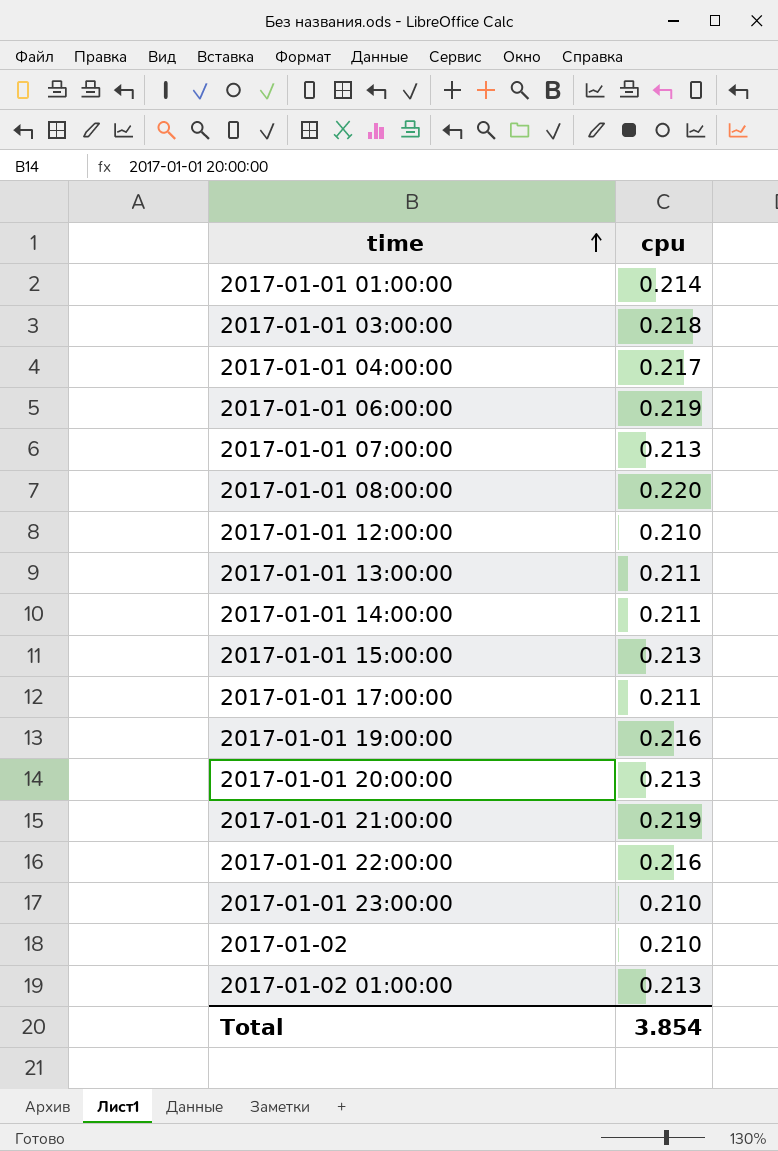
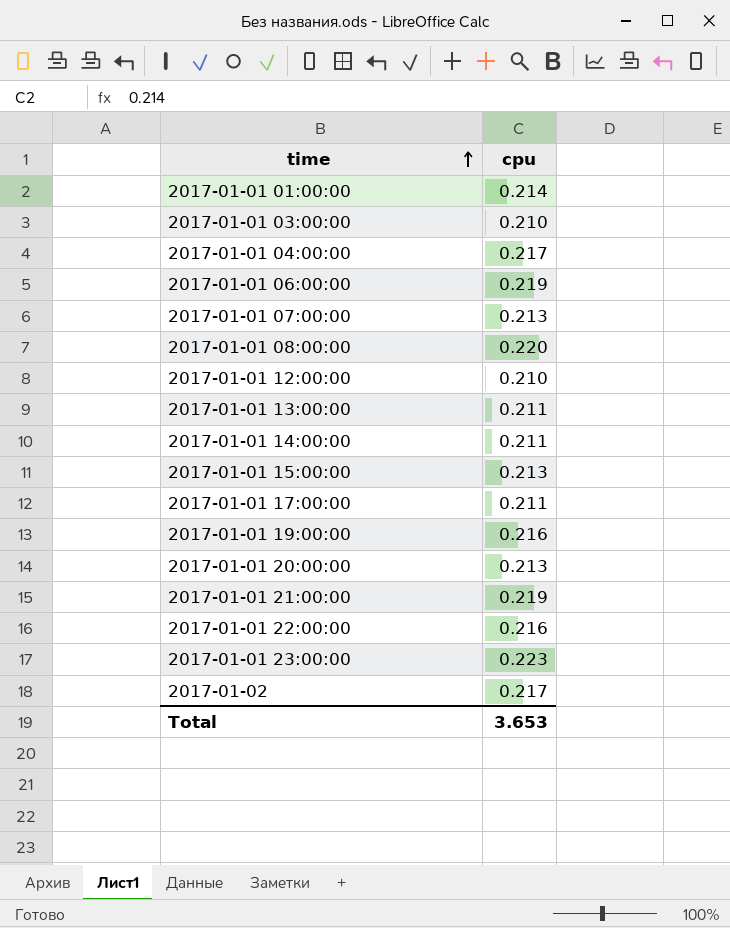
row 2017-01-02 01:00:00: 0.213 -> none
2017-01-01 03:00:00 | cpu: 0.218 -> 0.210
2017-01-01 23:00:00 | cpu: 0.210 -> 0.223
2017-01-02 | cpu: 0.210 -> 0.217
Total | cpu: 3.854 -> 3.653

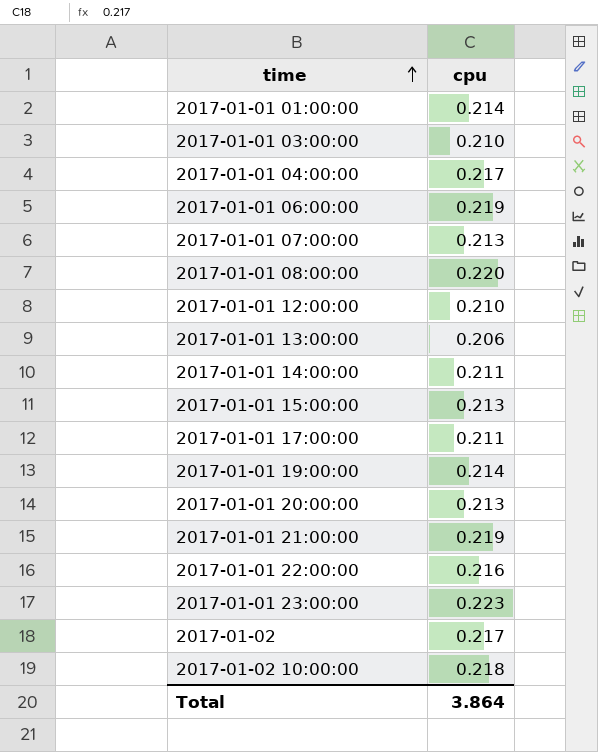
2017-01-01 13:00:00 | cpu: 0.211 -> 0.206
2017-01-01 19:00:00 | cpu: 0.216 -> 0.214
row 2017-01-02 10:00:00: none -> 0.218
Total | cpu: 3.653 -> 3.864

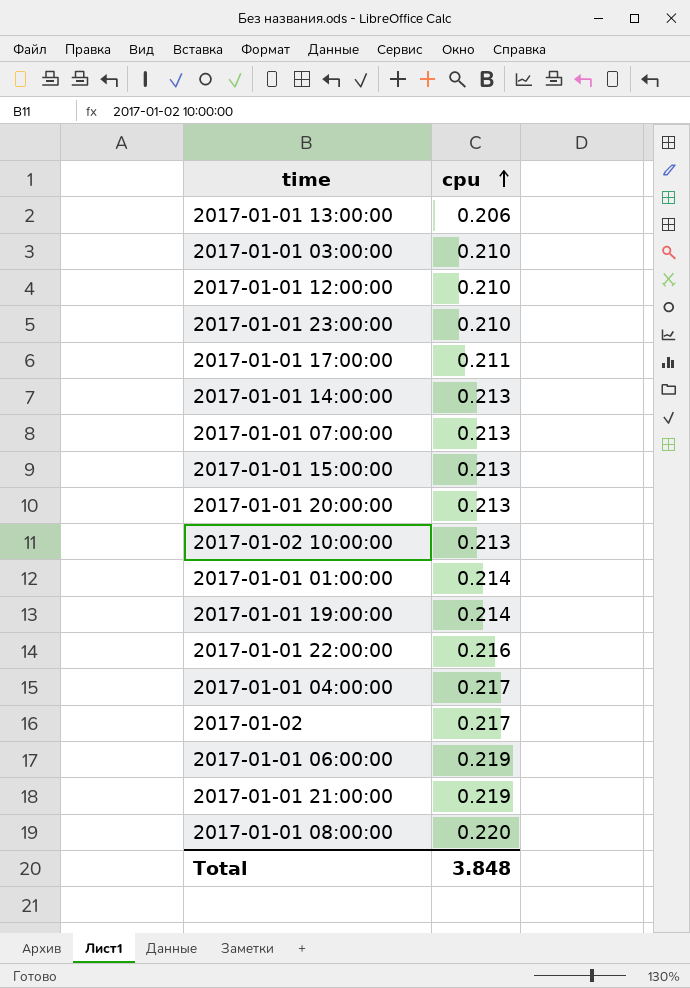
row order: time ascending -> cpu ascending
2017-01-01 23:00:00 | cpu: 0.223 -> 0.210
2017-01-01 14:00:00 | cpu: 0.211 -> 0.213
2017-01-02 10:00:00 | cpu: 0.218 -> 0.213
Total | cpu: 3.864 -> 3.848

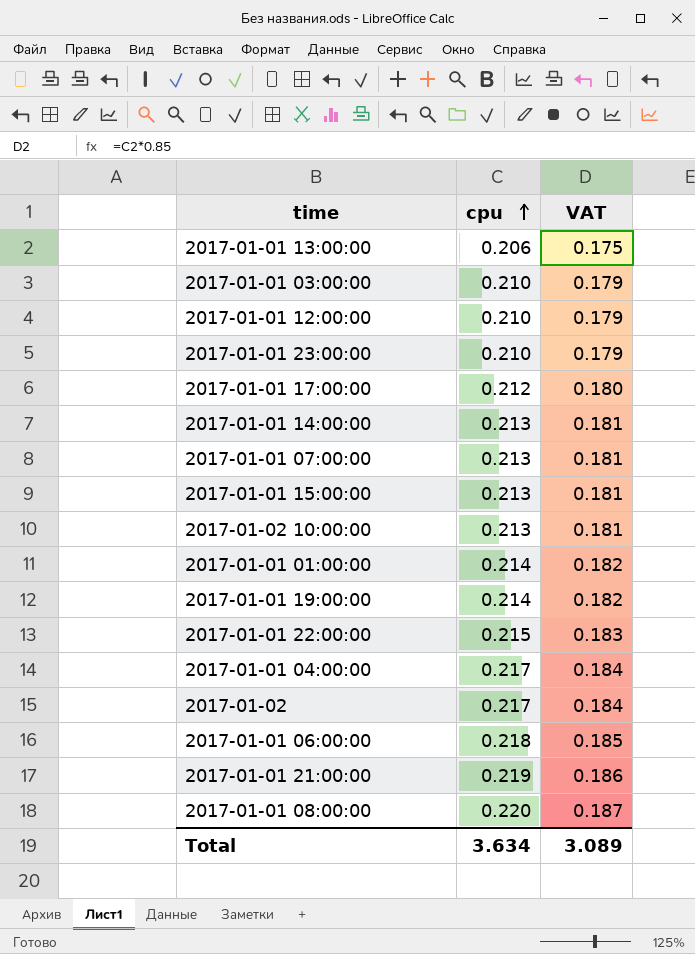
column VAT | formula: none -> [cpu] * 0.85
row 2017-01-01 20:00:00: 0.213 -> none
2017-01-01 17:00:00 | cpu: 0.211 -> 0.212
2017-01-01 22:00:00 | cpu: 0.216 -> 0.215
2017-01-01 06:00:00 | cpu: 0.219 -> 0.218
Total | cpu: 3.848 -> 3.634

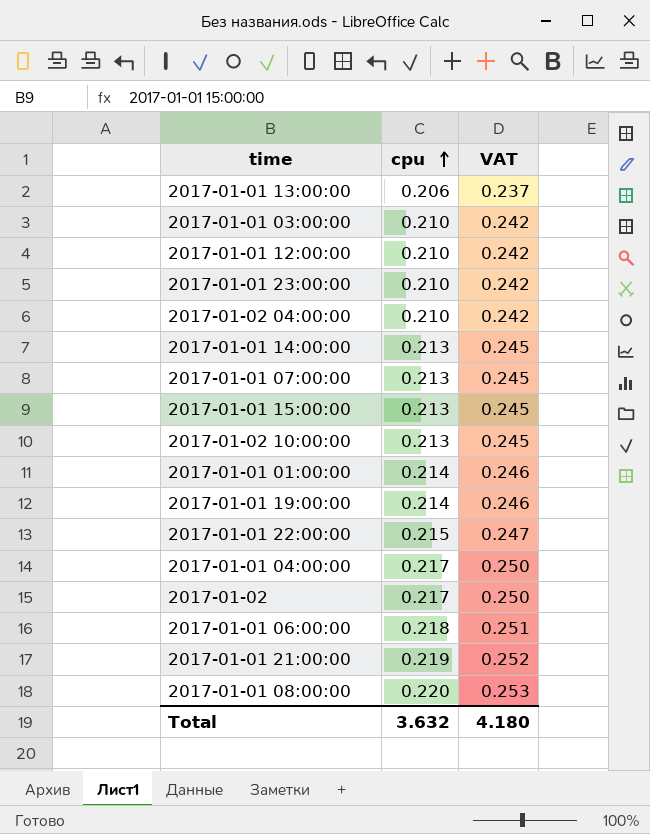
column VAT | formula: [cpu] * 0.85 -> [cpu] * 1.15
row 2017-01-01 17:00:00: 0.212 | 0.180 -> none
row 2017-01-02 04:00:00: none -> 0.210 | 0.242
Total | cpu: 3.634 -> 3.632
Total | VAT: 3.089 -> 4.180

